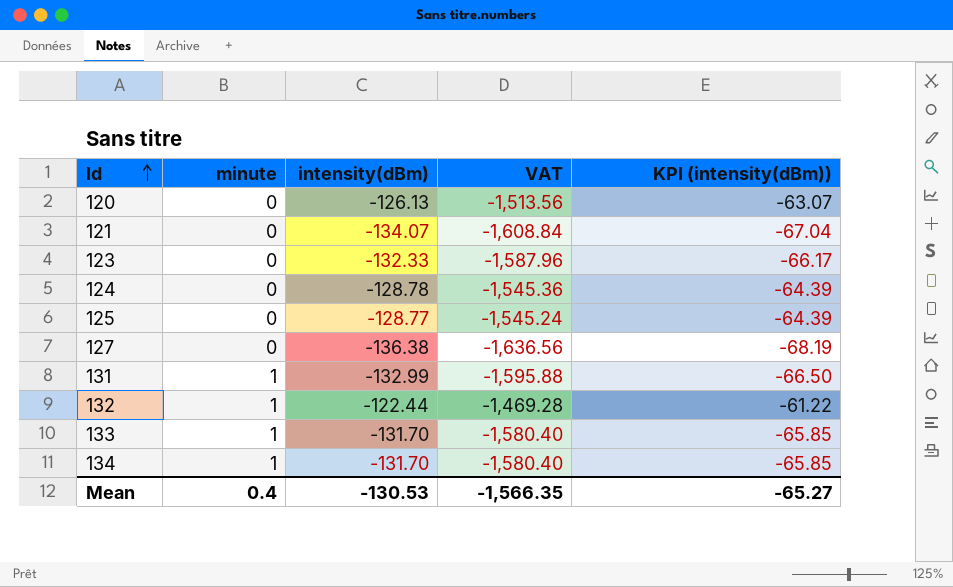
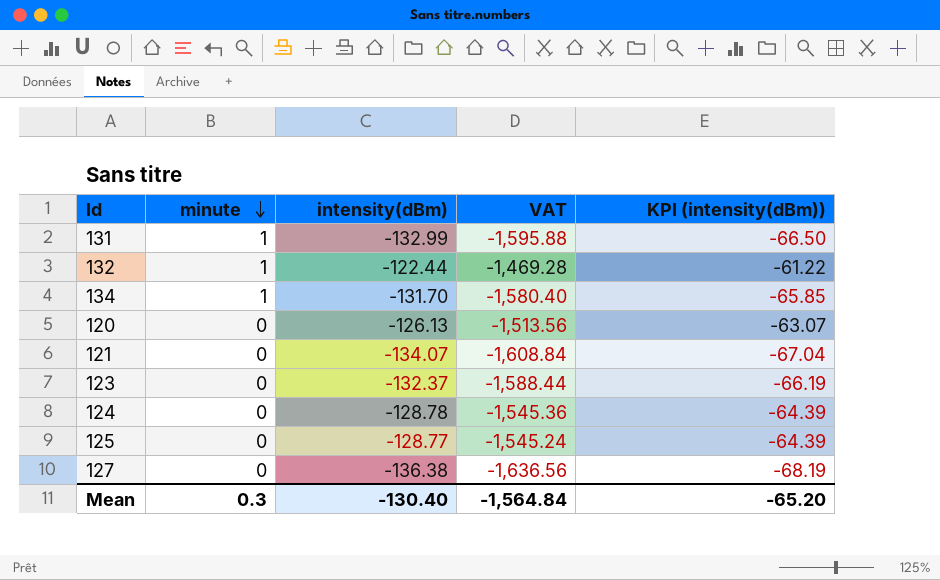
row order: Id ascending -> minute descending
row 133: 1 | -131.70 | -1,580.40 | -65.85 -> none
123 | intensity(dBm): -132.33 -> -132.37
123 | VAT: -1,587.96 -> -1,588.44
123 | KPI (intensity(dBm)): -66.17 -> -66.19
Mean | minute: 0.4 -> 0.3
Mean | intensity(dBm): -130.53 -> -130.40
Mean | VAT: -1,566.35 -> -1,564.84
Mean | KPI (intensity(dBm)): -65.27 -> -65.20

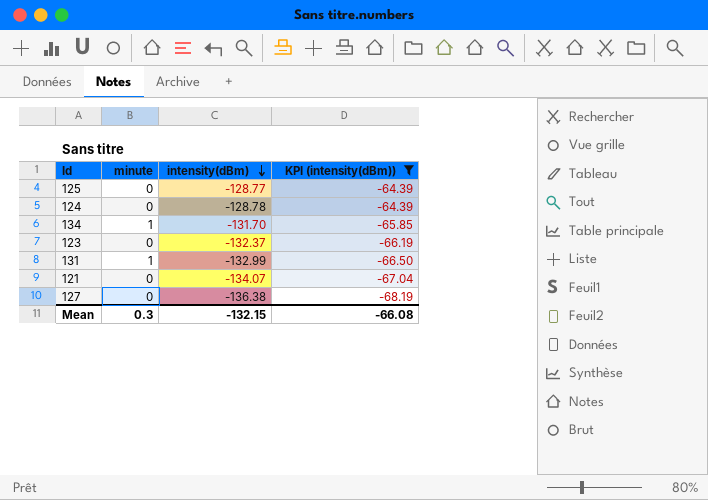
filter: none -> KPI (intensity(dBm)) <= -64.39
row order: minute descending -> intensity(dBm) descending
column VAT | formula: [intensity(dBm)] * 12 -> none
Mean | intensity(dBm): -130.40 -> -132.15
Mean | KPI (intensity(dBm)): -65.20 -> -66.08

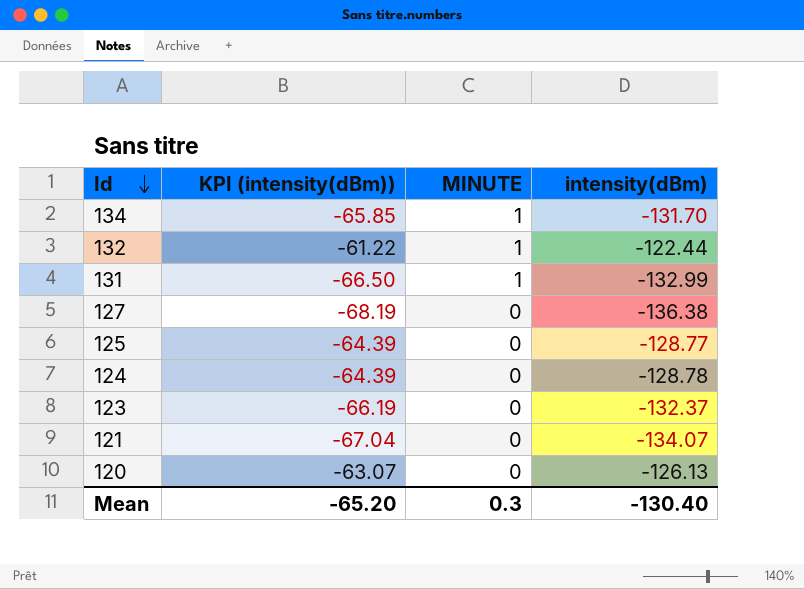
filter: KPI (intensity(dBm)) <= -64.39 -> none
row order: intensity(dBm) descending -> Id descending
column KPI (intensity(dBm)) | position: 4 -> 2
column name: minute -> MINUTE
Mean | KPI (intensity(dBm)): -66.08 -> -65.20
Mean | intensity(dBm): -132.15 -> -130.40

